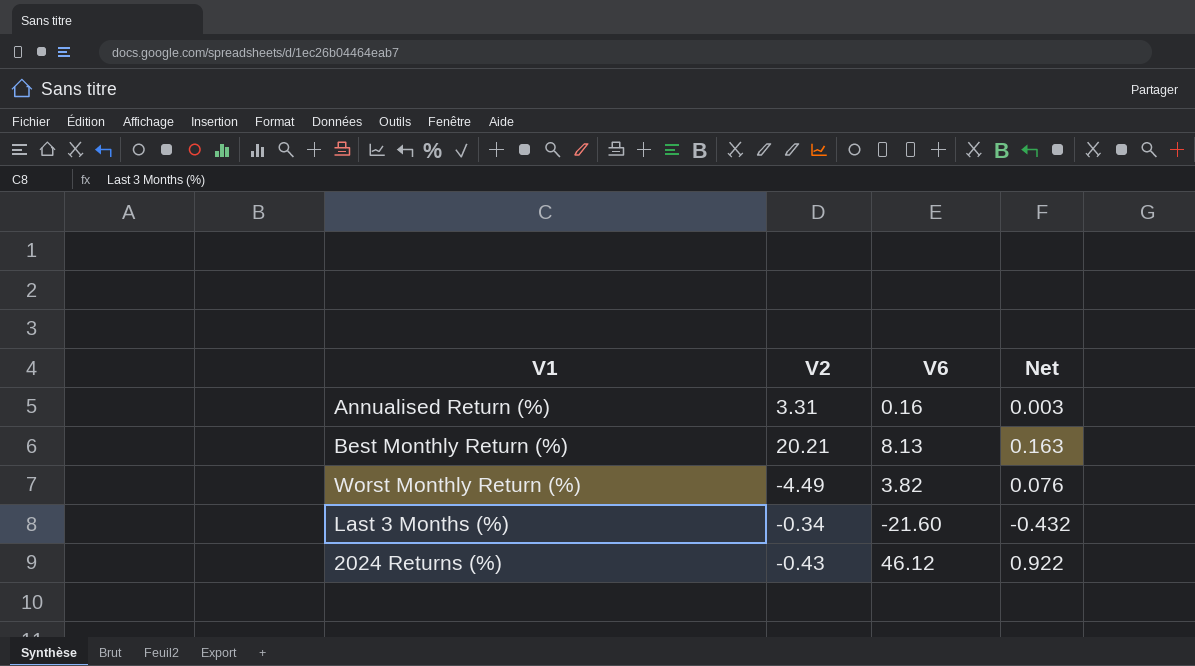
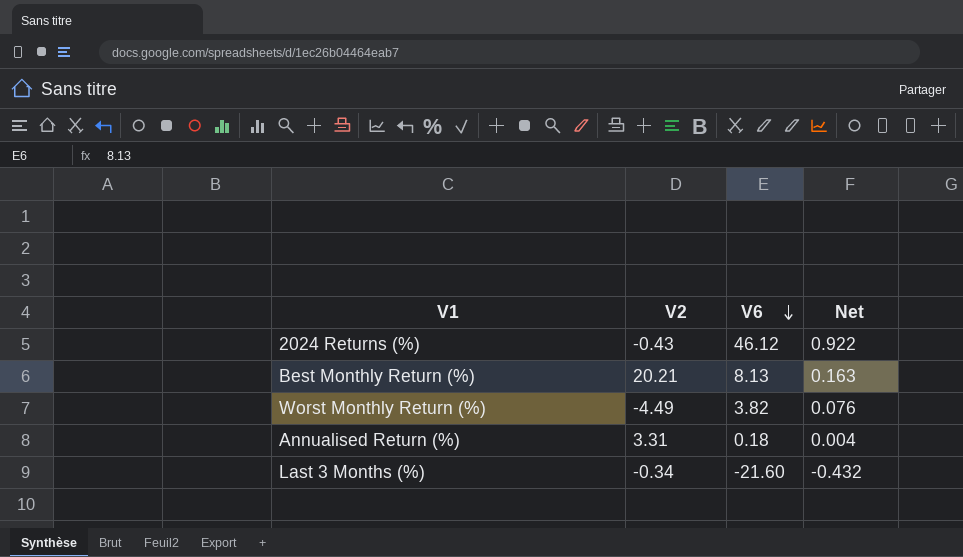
row order: none -> V6 descending
Annualised Return (%) | V6: 0.16 -> 0.18
Annualised Return (%) | Net: 0.003 -> 0.004

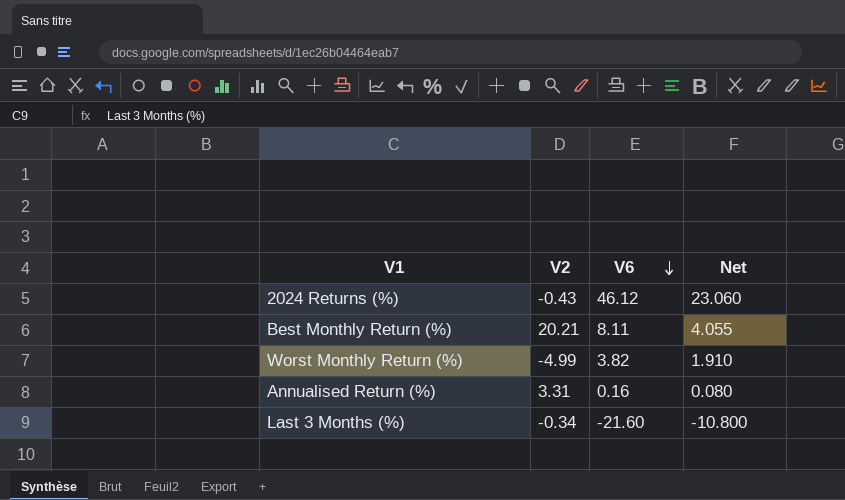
column Net | formula: [V6] * 0.02 -> [V6] * 0.5
Best Monthly Return (%) | V6: 8.13 -> 8.11
Worst Monthly Return (%) | V2: -4.49 -> -4.99
Annualised Return (%) | V6: 0.18 -> 0.16

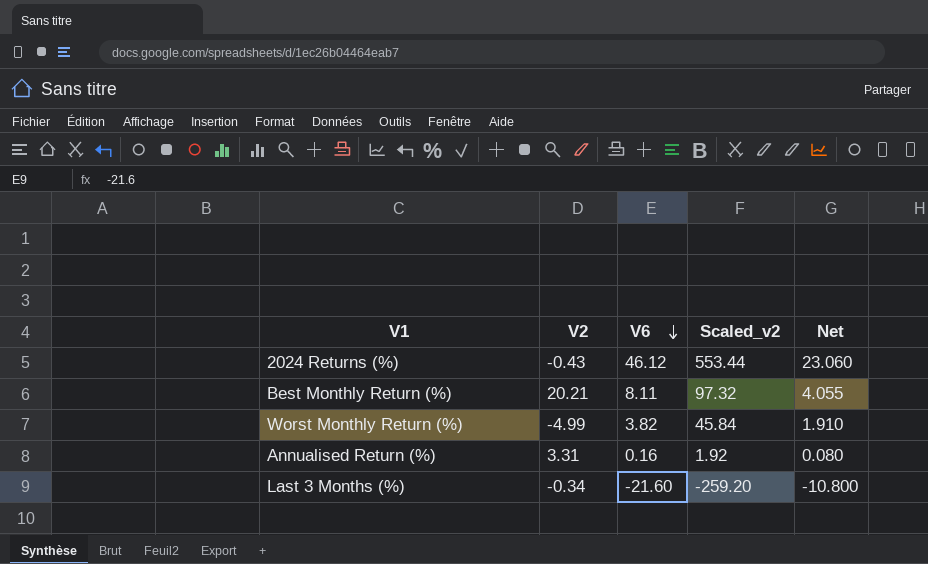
column Scaled_v2 | formula: none -> [V6] * 12

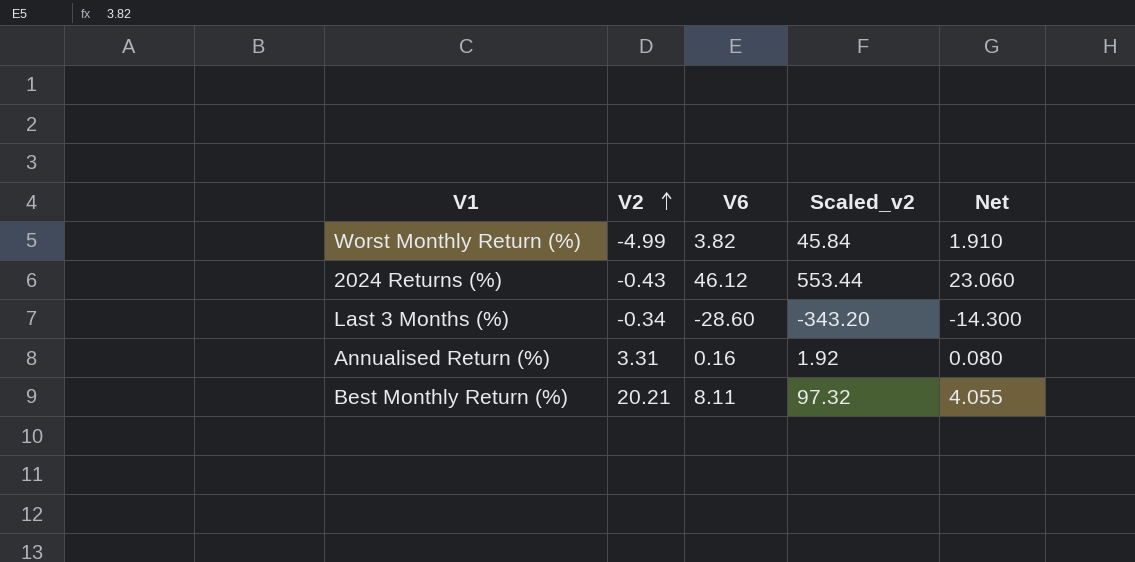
row order: V6 descending -> V2 ascending
Last 3 Months (%) | V6: -21.60 -> -28.60
Last 3 Months (%) | Scaled_v2: -259.20 -> -343.20
Last 3 Months (%) | Net: -10.800 -> -14.300

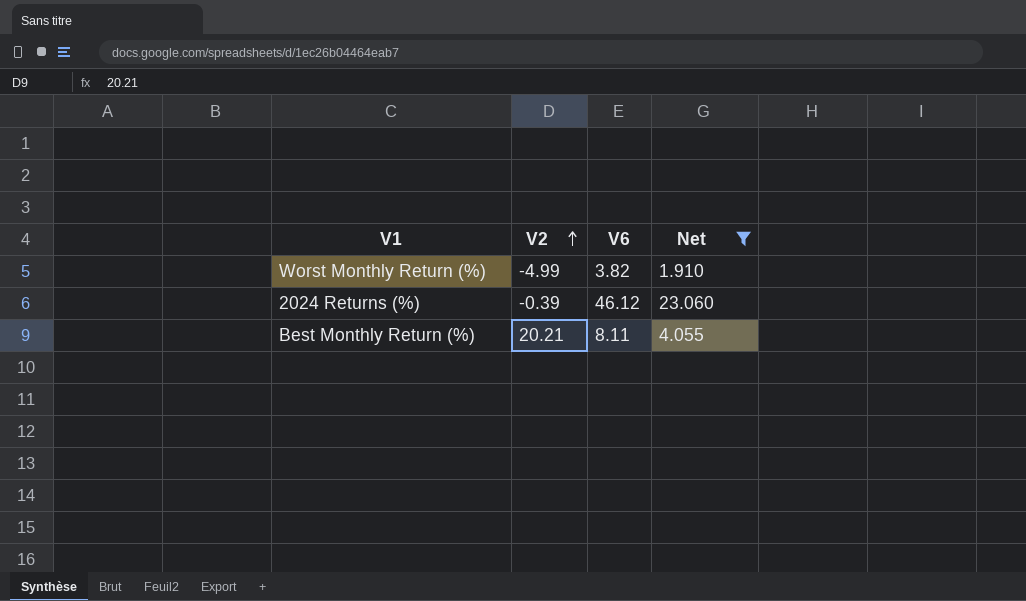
filter: none -> Net >= 1.910
column Scaled_v2 | formula: [V6] * 12 -> none
2024 Returns (%) | V2: -0.43 -> -0.39

